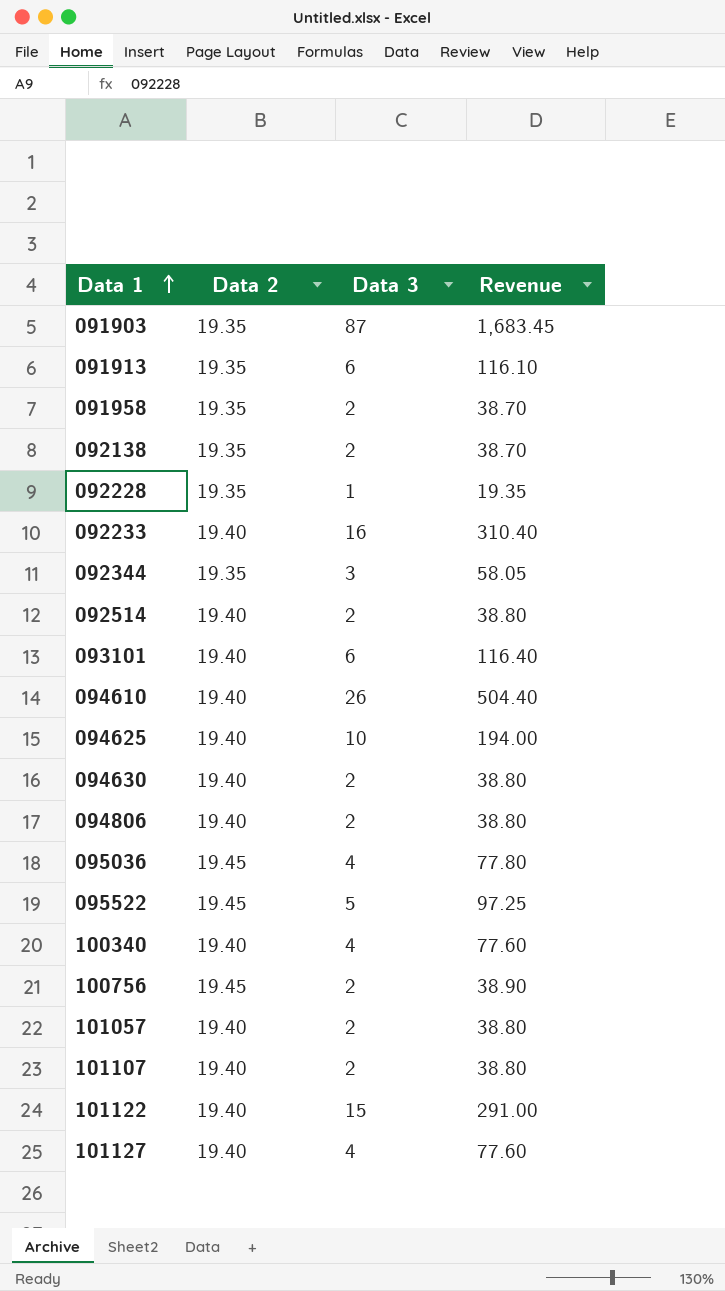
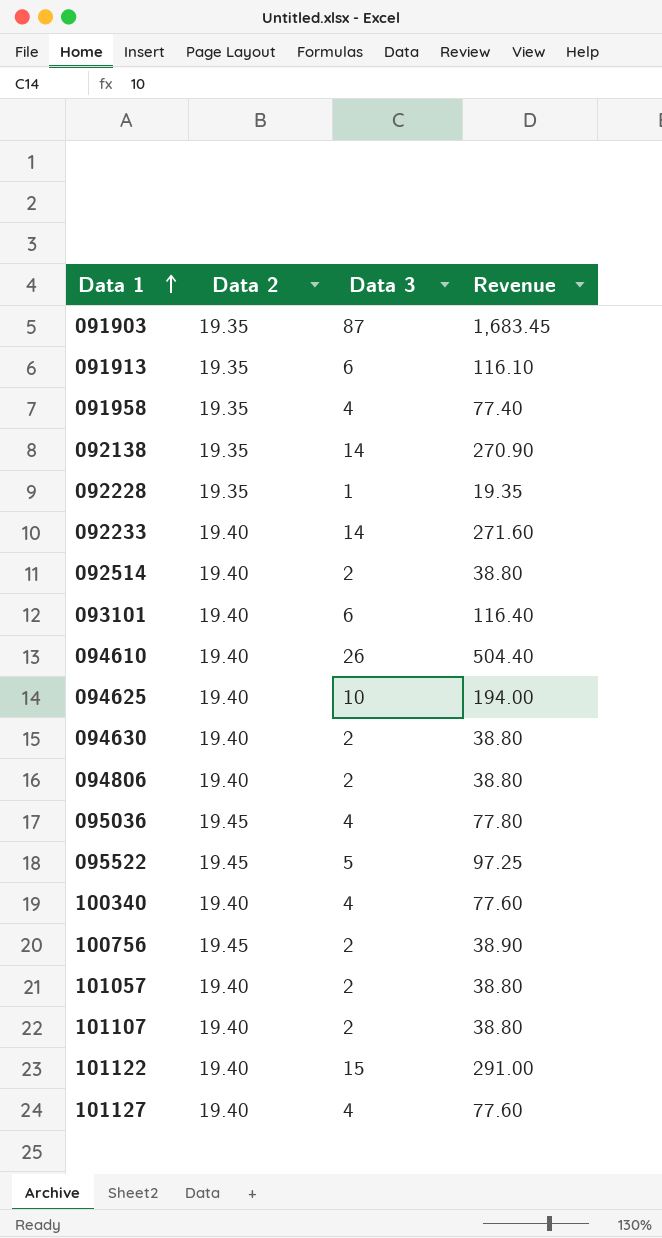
row 092344: 19.35 | 3 | 58.05 -> none
091958 | Data 3: 2 -> 4
091958 | Revenue: 38.70 -> 77.40
092138 | Data 3: 2 -> 14
092138 | Revenue: 38.70 -> 270.90
092233 | Data 3: 16 -> 14
092233 | Revenue: 310.40 -> 271.60

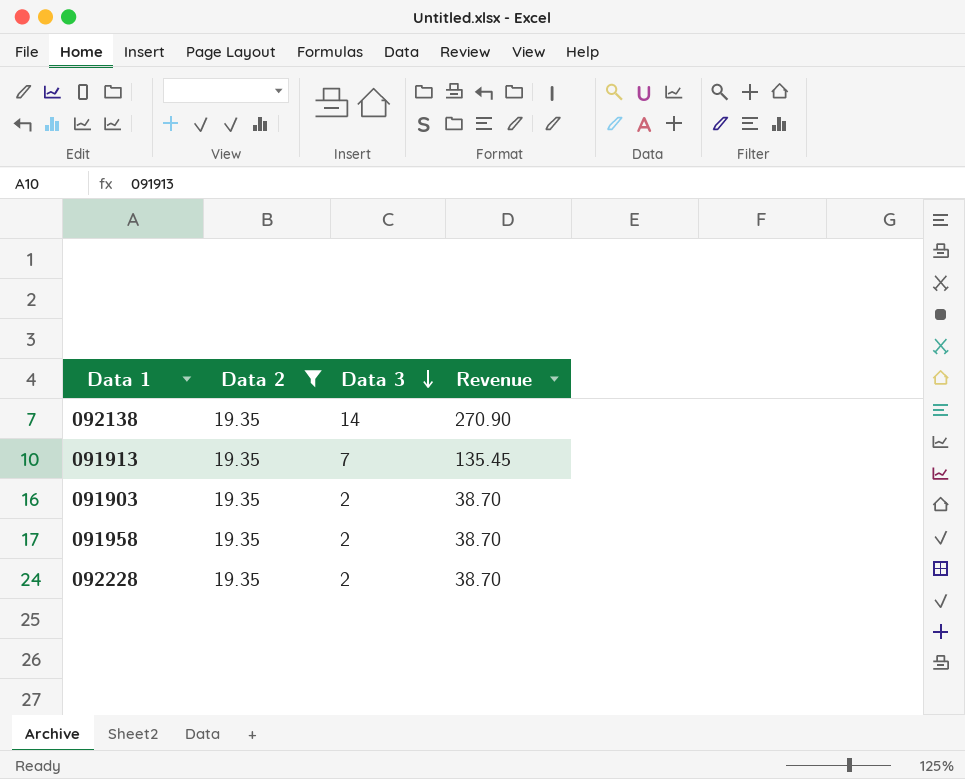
filter: none -> Data 2 = 19.35
row order: Data 1 ascending -> Data 3 descending
091913 | Data 3: 6 -> 7
091913 | Revenue: 116.10 -> 135.45
091903 | Data 3: 87 -> 2
091903 | Revenue: 1,683.45 -> 38.70
091958 | Data 3: 4 -> 2
091958 | Revenue: 77.40 -> 38.70
092228 | Data 3: 1 -> 2
092228 | Revenue: 19.35 -> 38.70

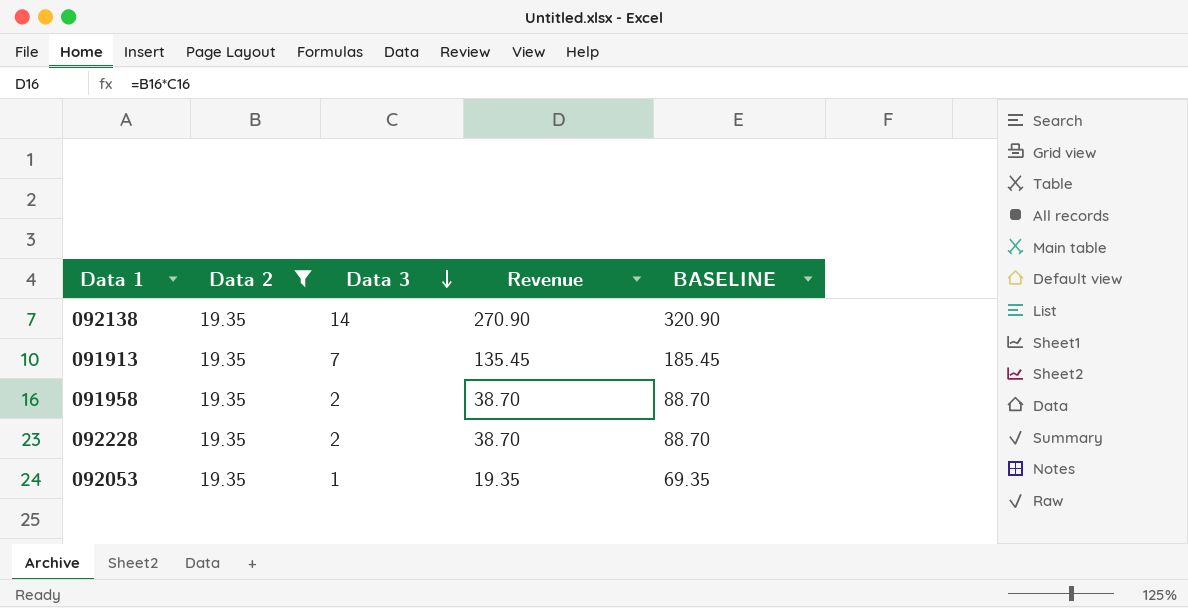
column BASELINE | formula: none -> [Revenue] + 50
row 091903: 19.35 | 2 | 38.70 -> none
row 092053: none -> 19.35 | 1 | 19.35 | 69.35

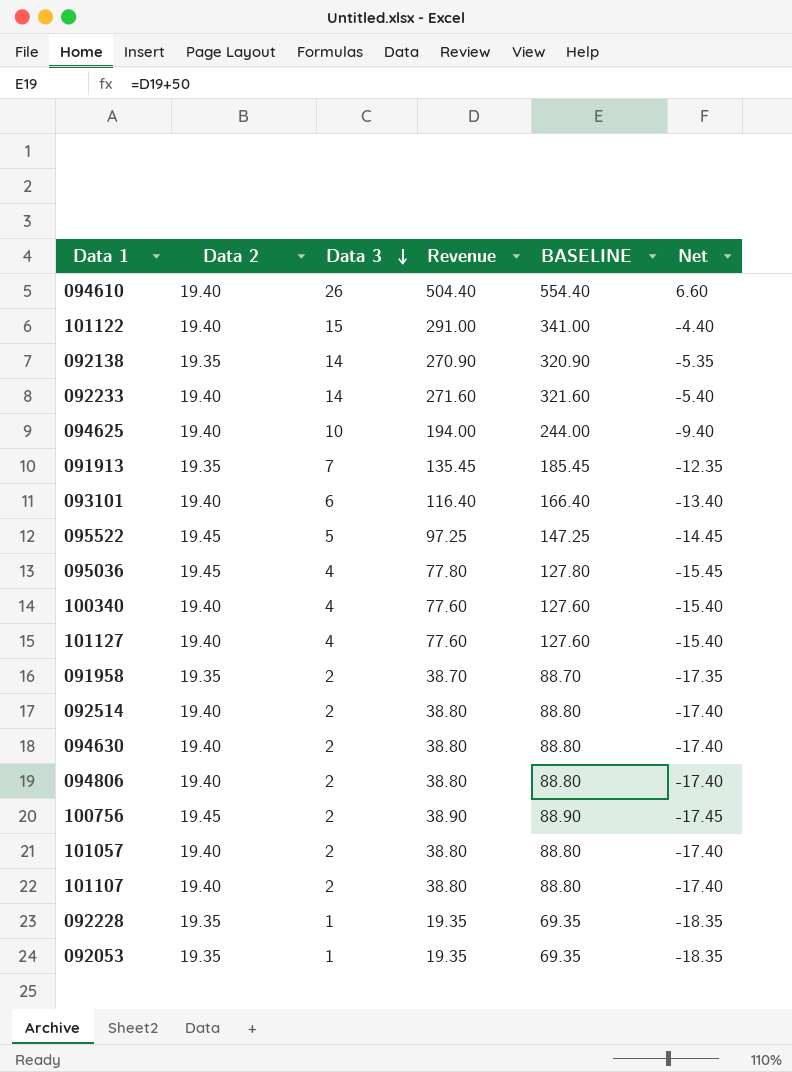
filter: Data 2 = 19.35 -> none
column Net | formula: none -> [Data 3] - [Data 2]
092228 | Data 3: 2 -> 1
092228 | Revenue: 38.70 -> 19.35
092228 | BASELINE: 88.70 -> 69.35

